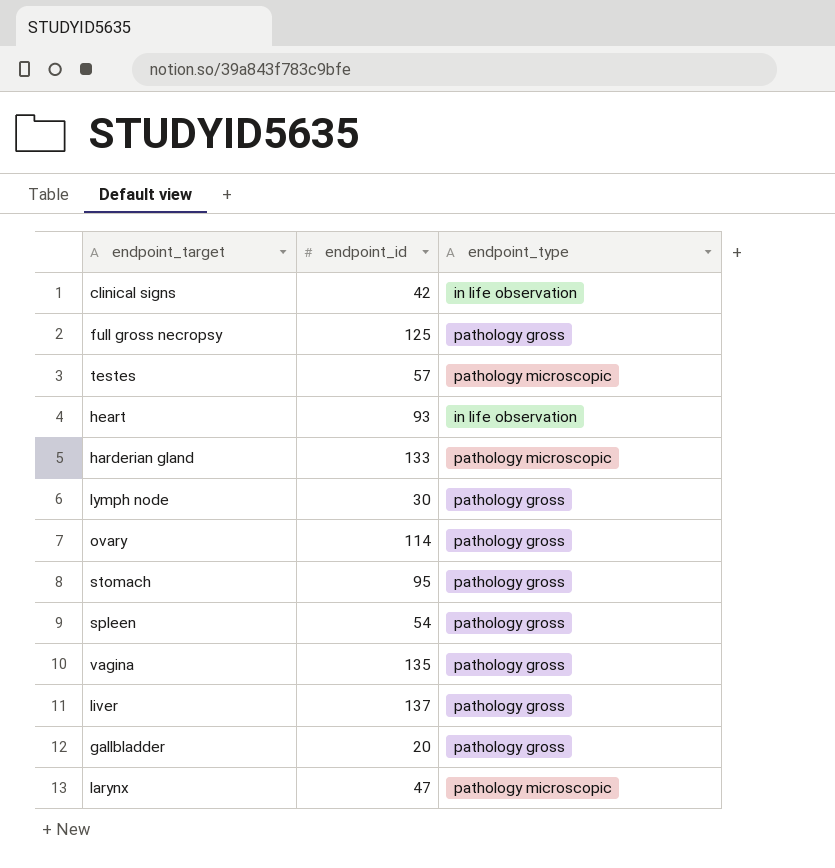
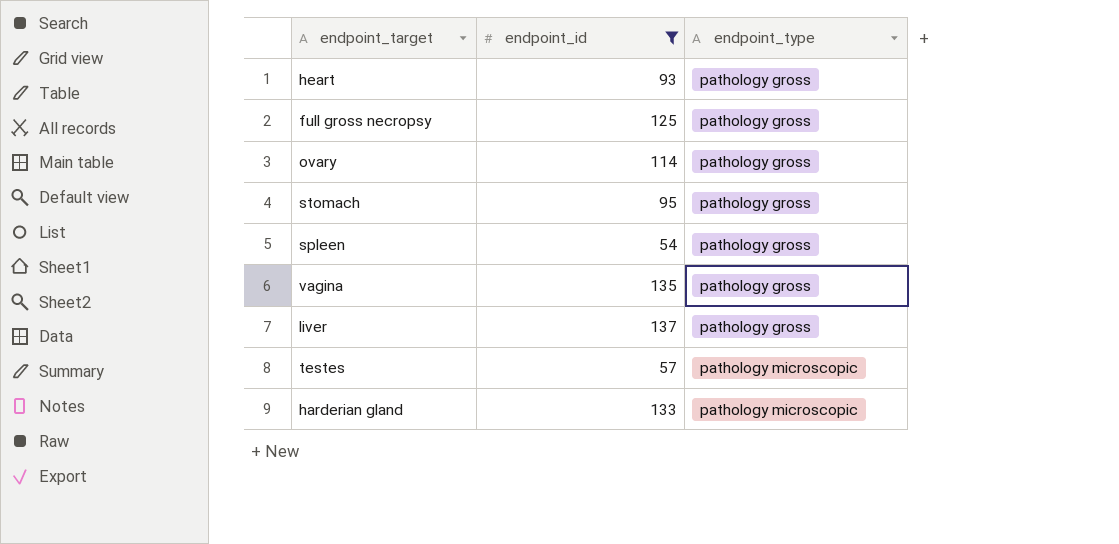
filter: none -> endpoint_id >= 54
row order: none -> endpoint_type ascending
heart | endpoint_type: in life observation -> pathology gross

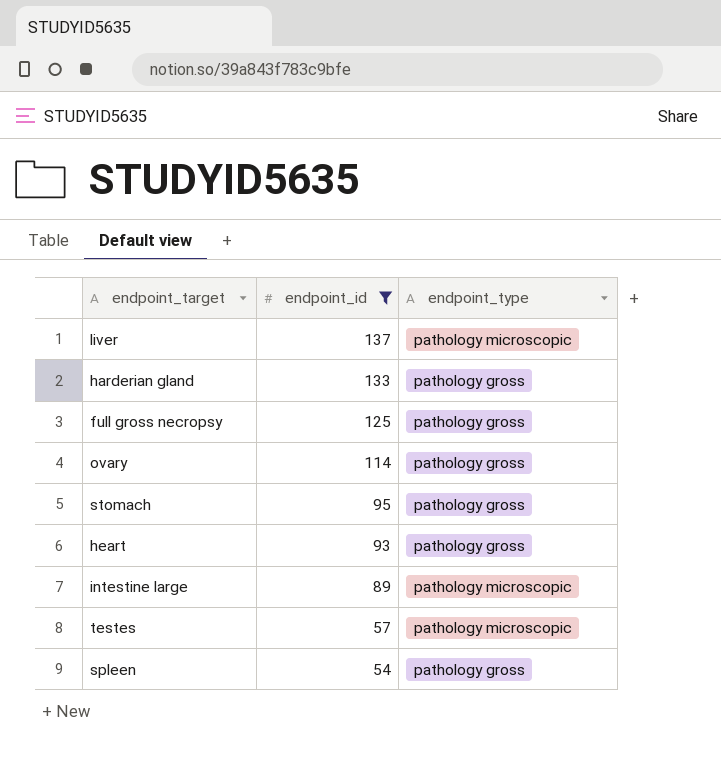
row order: endpoint_type ascending -> endpoint_id descending
row vagina: 135 | pathology gross -> none
liver | endpoint_type: pathology gross -> pathology microscopic
harderian gland | endpoint_type: pathology microscopic -> pathology gross
row intestine large: none -> 89 | pathology microscopic

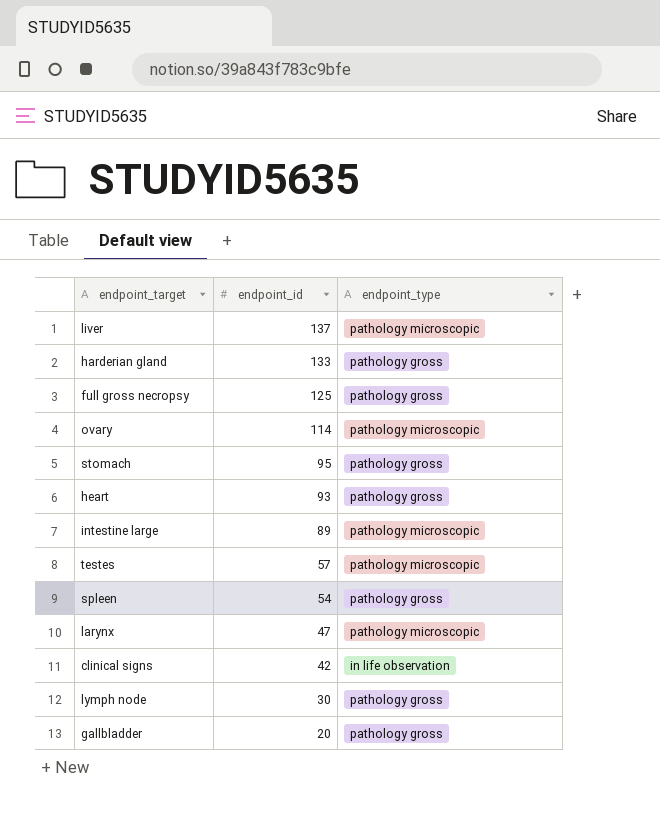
filter: endpoint_id >= 54 -> none
ovary | endpoint_type: pathology gross -> pathology microscopic

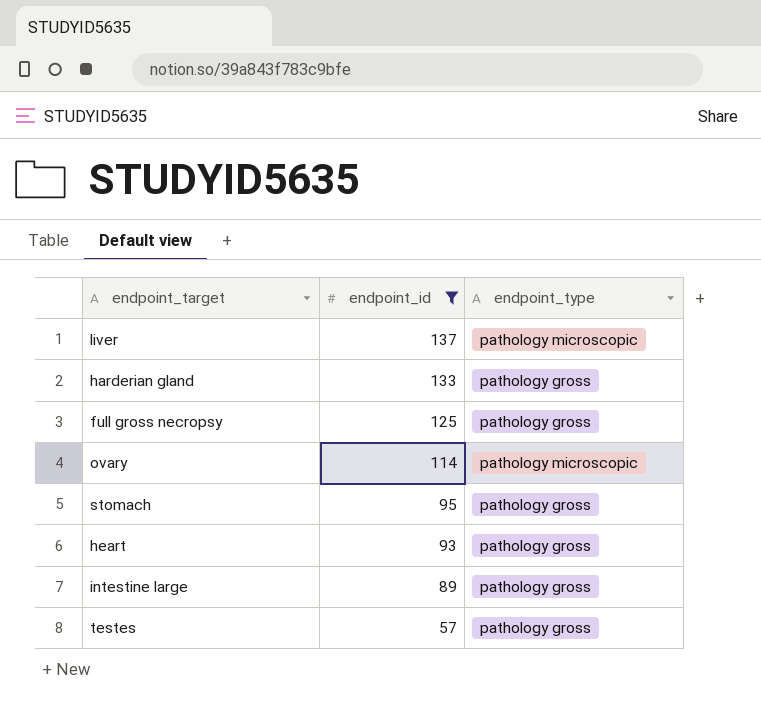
filter: none -> endpoint_id >= 57
intestine large | endpoint_type: pathology microscopic -> pathology gross
testes | endpoint_type: pathology microscopic -> pathology gross

